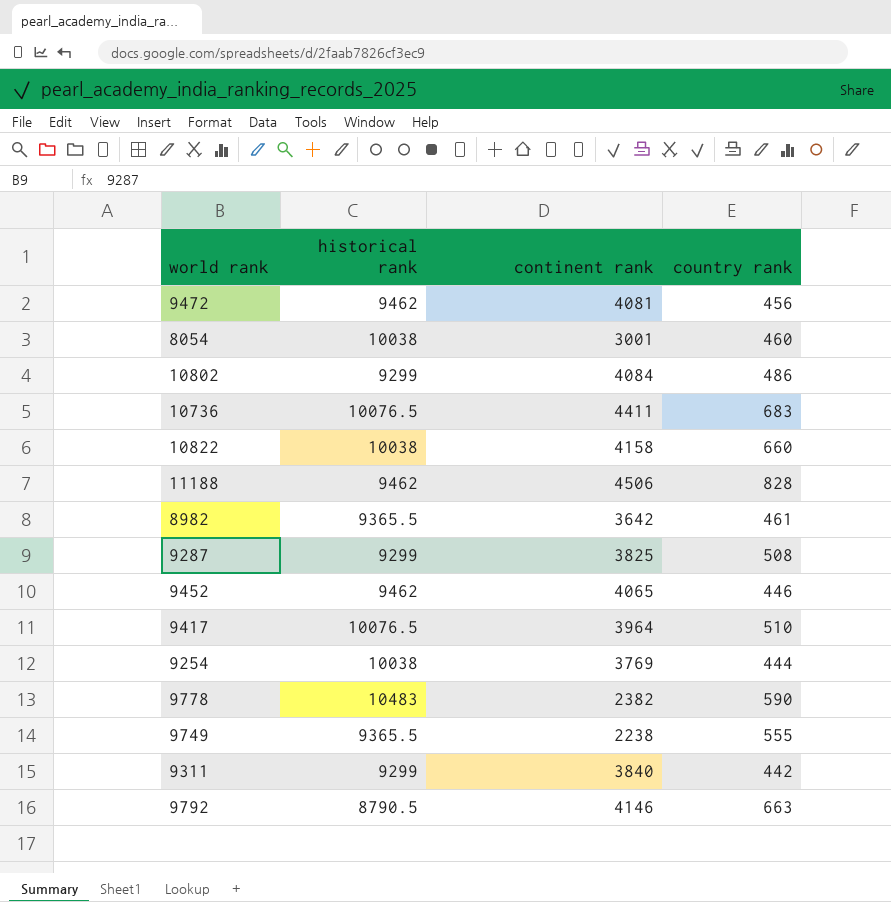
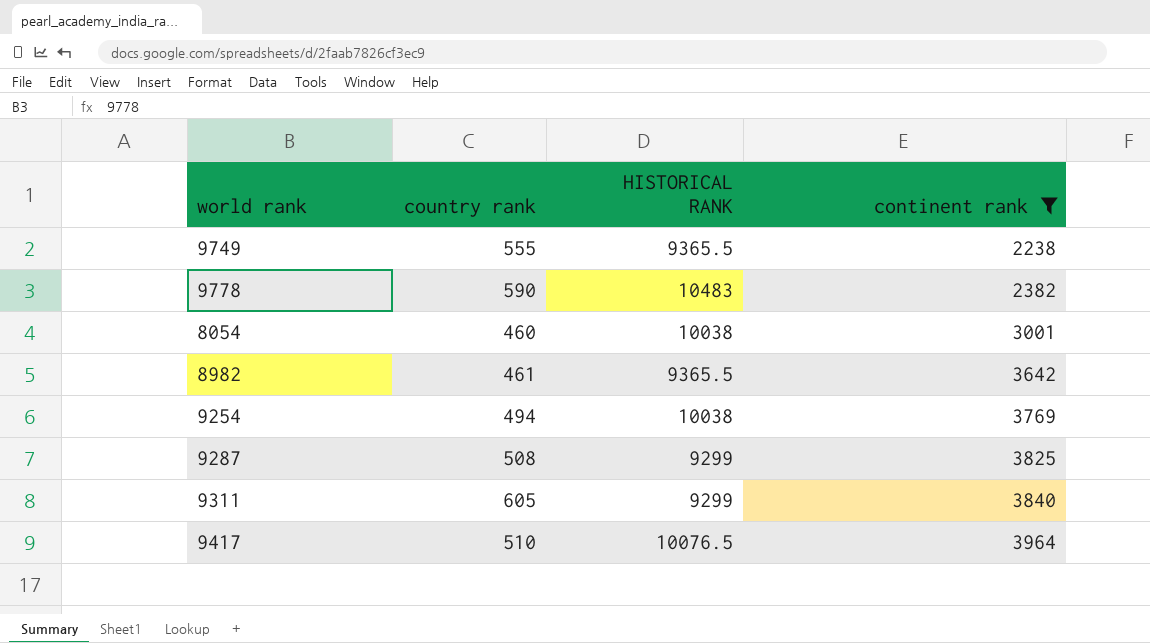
filter: none -> continent rank <= 3964
row order: none -> continent rank ascending
column country rank | position: 4 -> 2
column name: historical rank -> HISTORICAL RANK
9254 | country rank: 444 -> 494
9311 | country rank: 442 -> 605

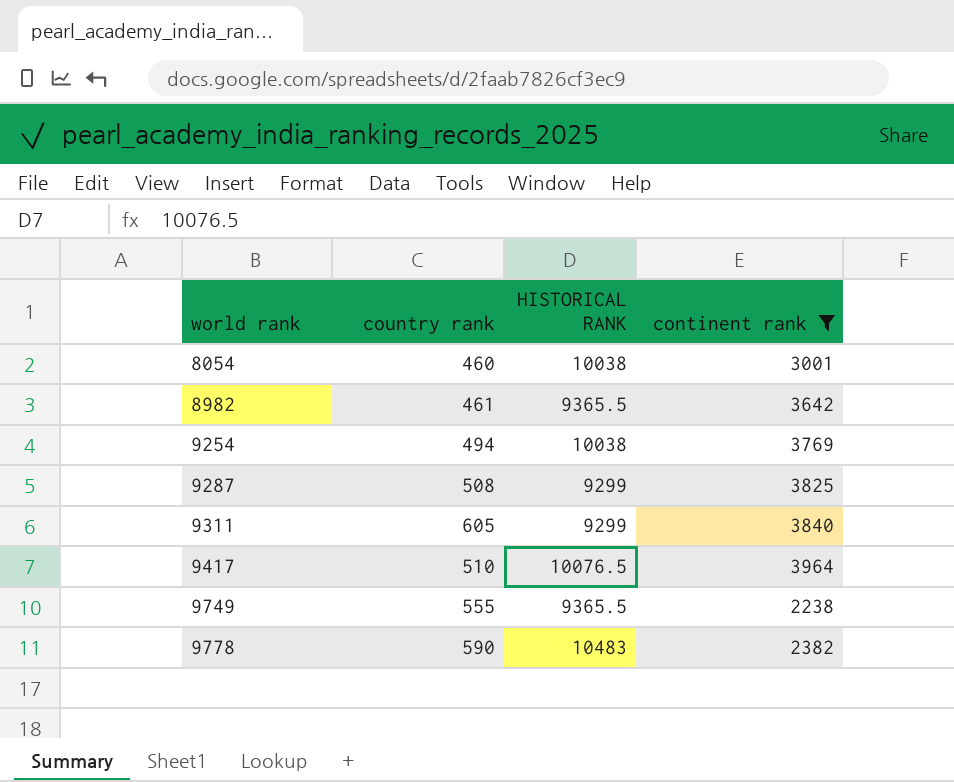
row order: continent rank ascending -> world rank ascending

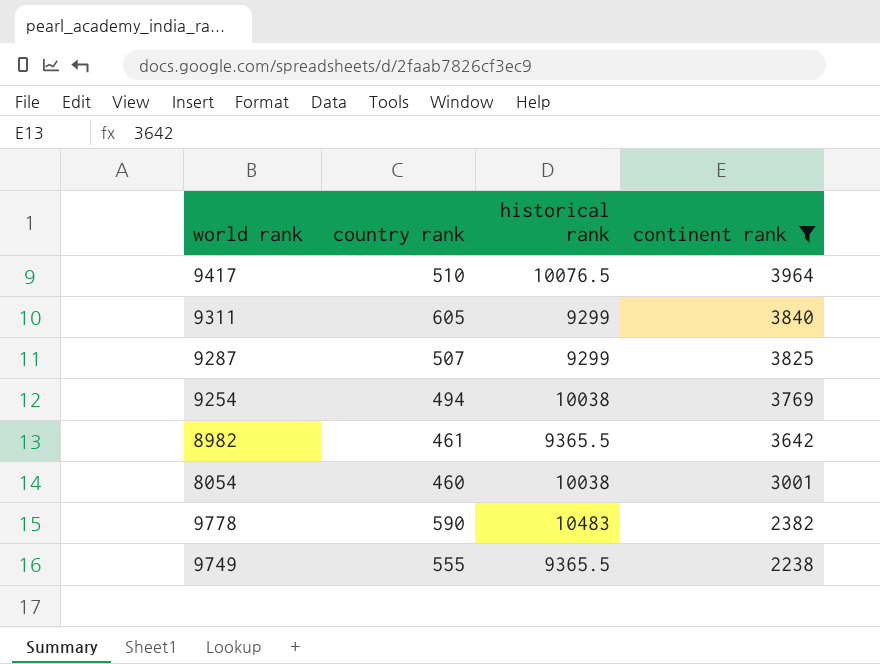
row order: world rank ascending -> continent rank descending
column name: HISTORICAL RANK -> historical rank
9287 | country rank: 508 -> 507

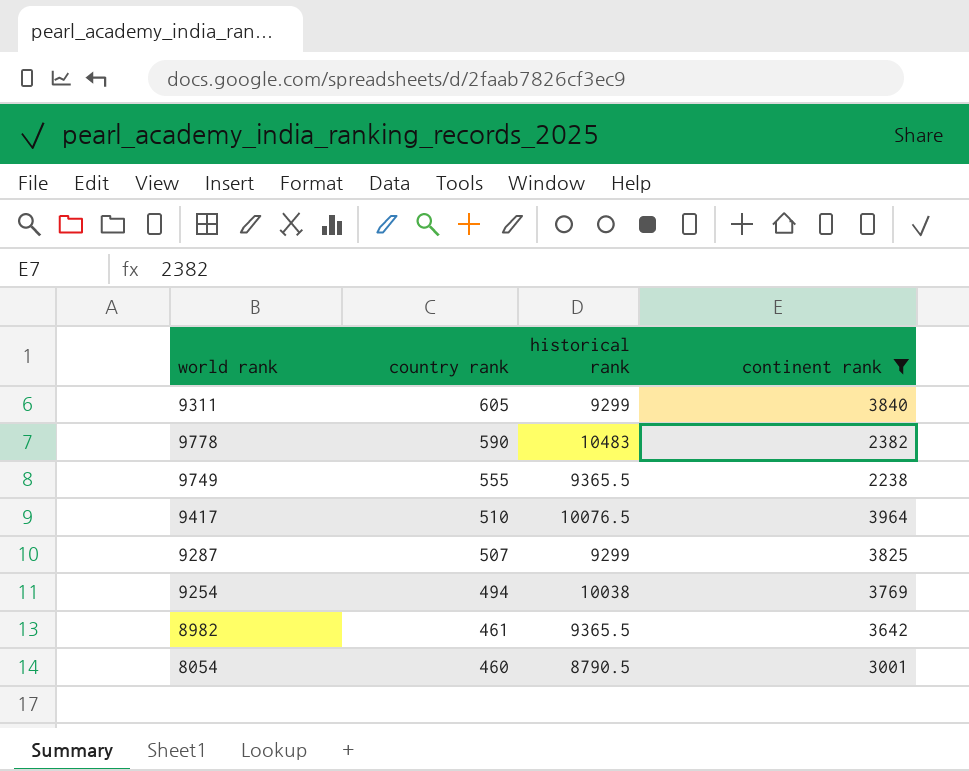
row order: continent rank descending -> country rank descending
8054 | historical rank: 10038 -> 8790.5

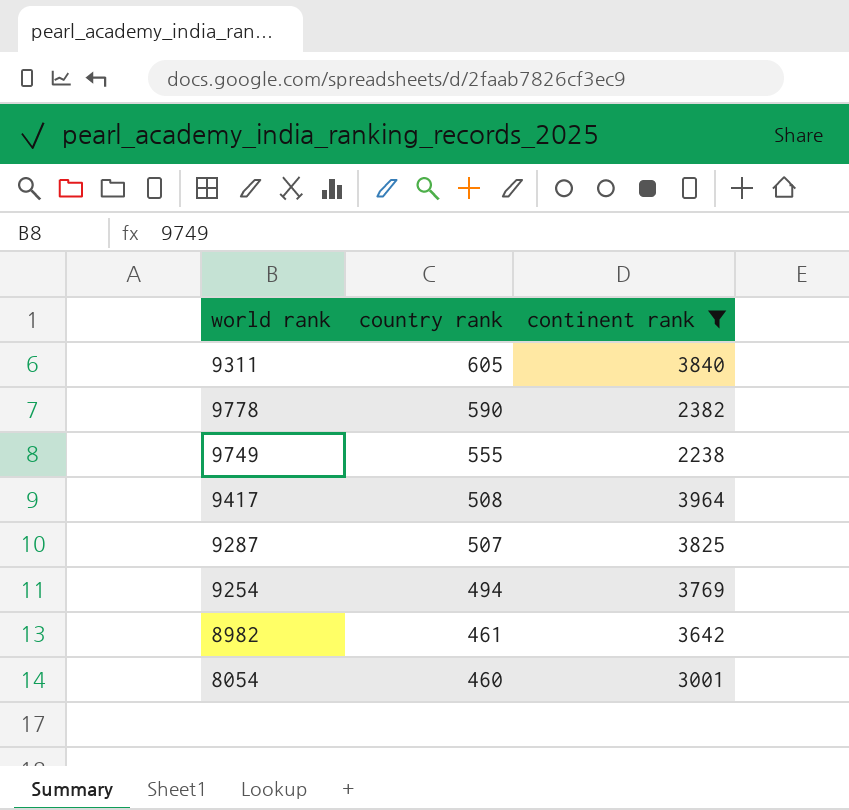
column historical rank | position: 3 -> none
9417 | country rank: 510 -> 508

